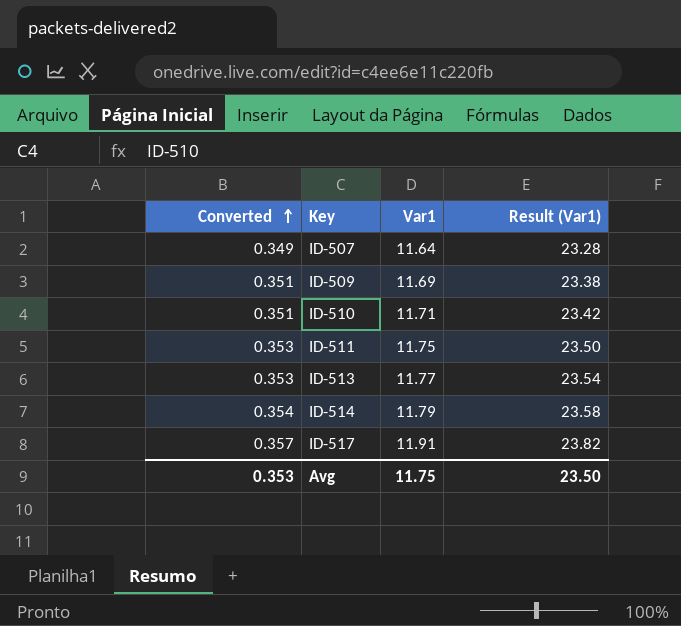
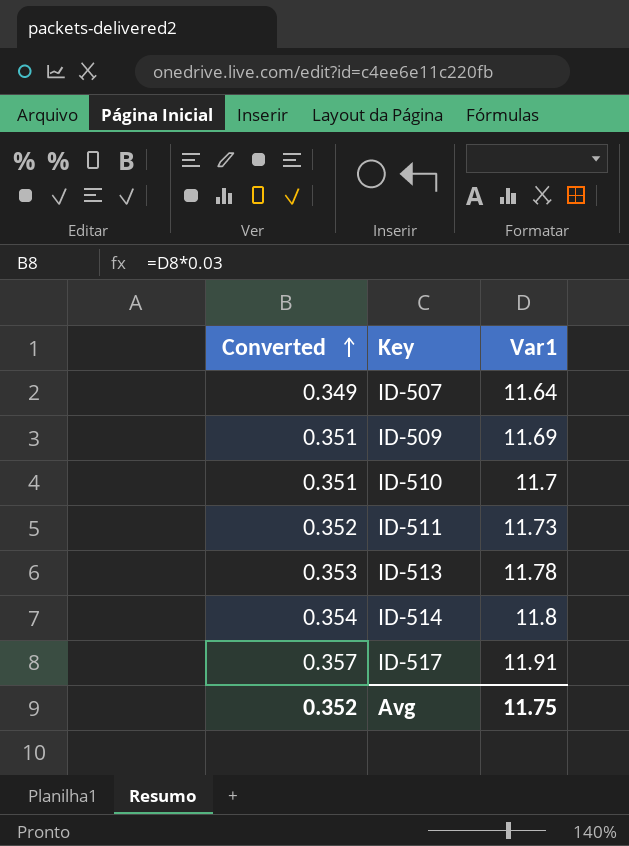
column Result (Var1) | formula: [Var1] * 2 -> none
ID-510 | Var1: 11.71 -> 11.7
ID-511 | Converted: 0.353 -> 0.352
ID-511 | Var1: 11.75 -> 11.73
ID-513 | Var1: 11.77 -> 11.78
ID-514 | Var1: 11.79 -> 11.8
Avg | Converted: 0.353 -> 0.352

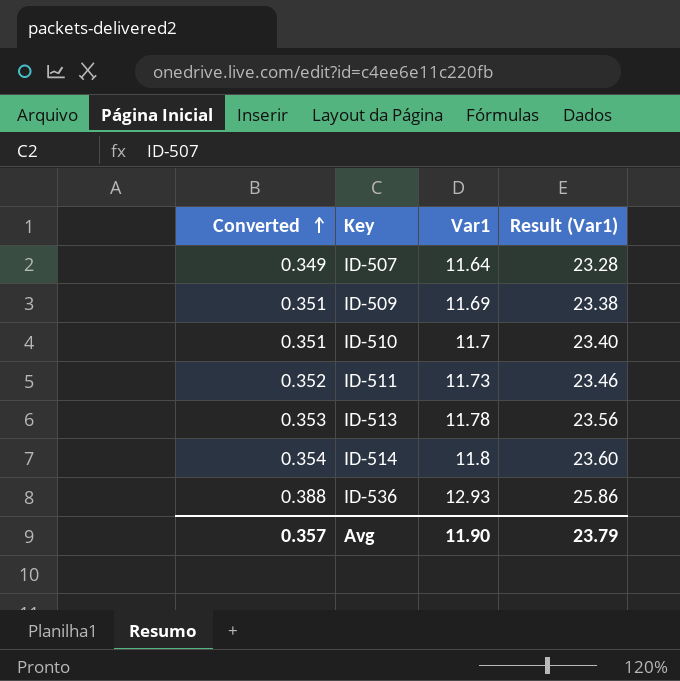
column Result (Var1) | formula: none -> [Var1] * 2
row ID-517: 0.357 | 11.91 -> none
row ID-536: none -> 0.388 | 12.93 | 25.86
Avg | Converted: 0.352 -> 0.357
Avg | Var1: 11.75 -> 11.90

